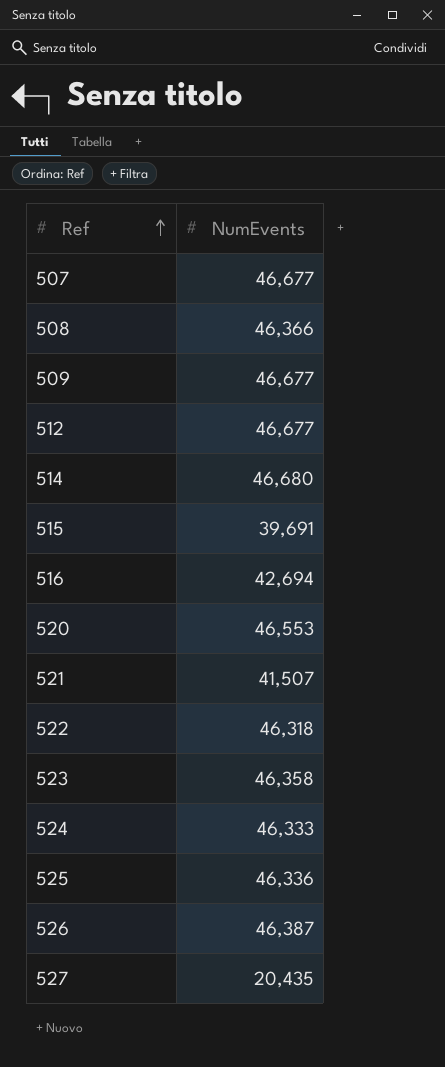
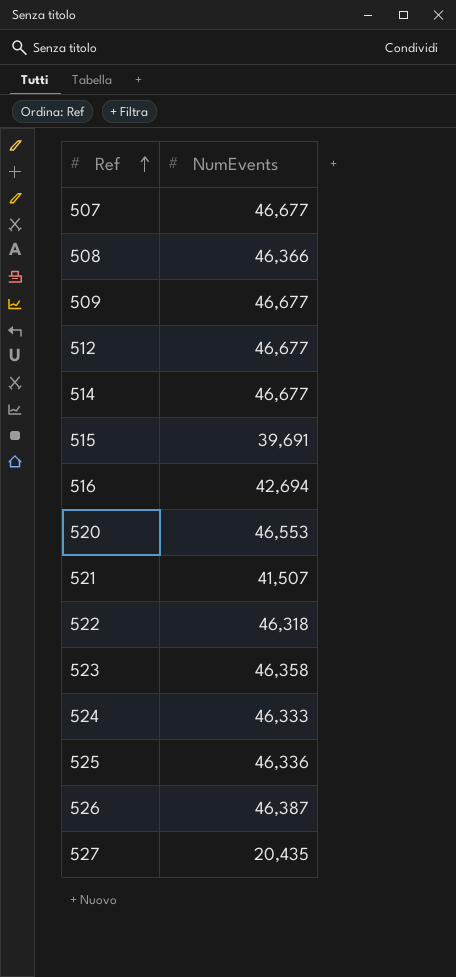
514 | NumEvents: 46,680 -> 46,677

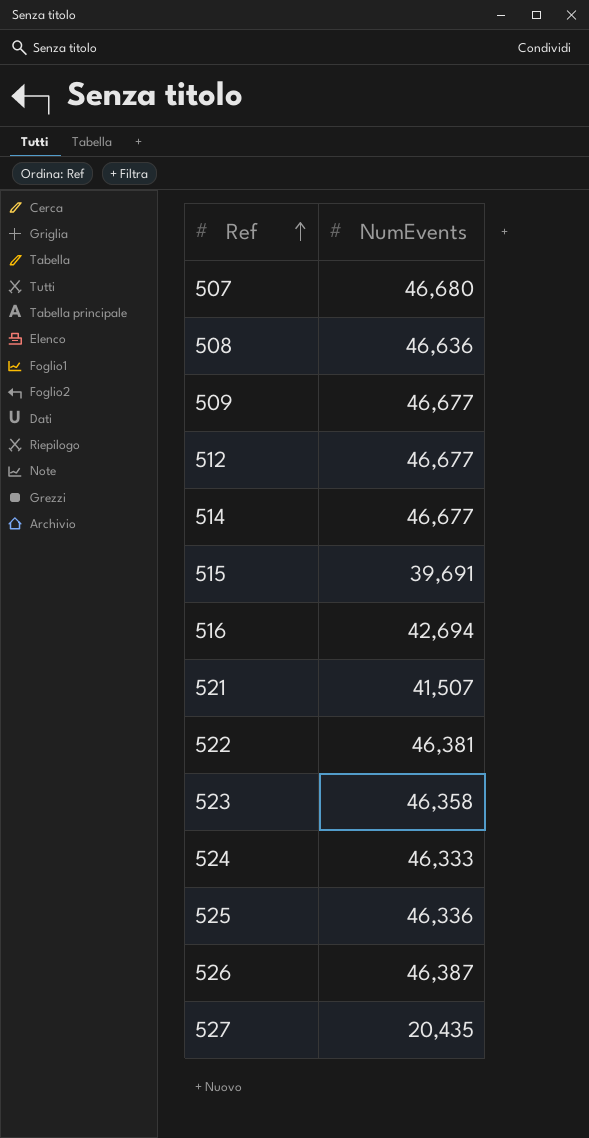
row 520: 46,553 -> none
507 | NumEvents: 46,677 -> 46,680
508 | NumEvents: 46,366 -> 46,636
522 | NumEvents: 46,318 -> 46,381

